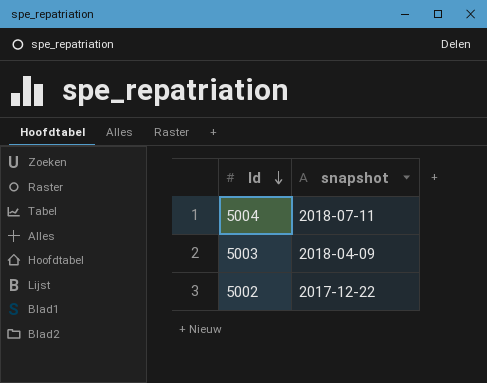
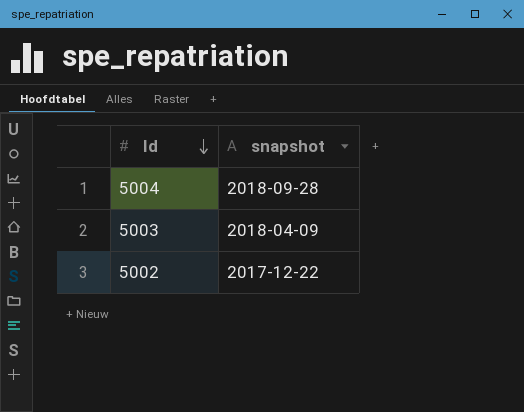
5004 | snapshot: 2018-07-11 -> 2018-09-28

